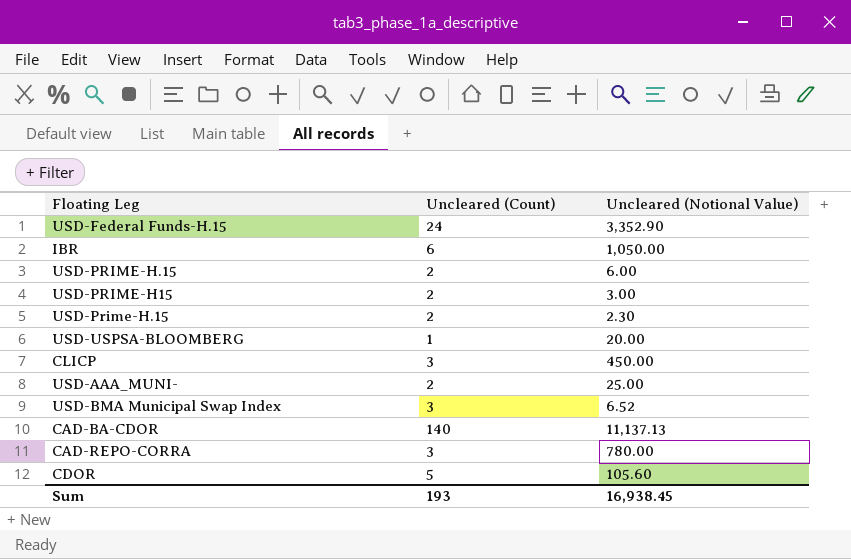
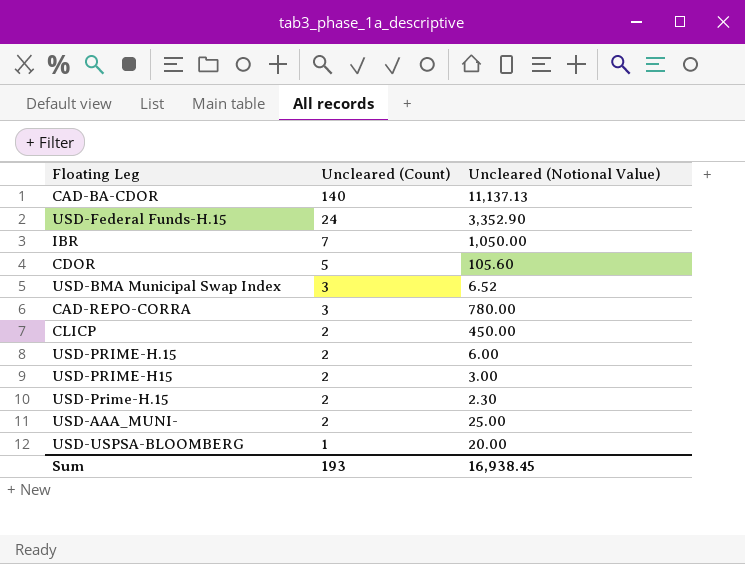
row order: none -> Uncleared (Count) descending
IBR | Uncleared (Count): 6 -> 7
CLICP | Uncleared (Count): 3 -> 2

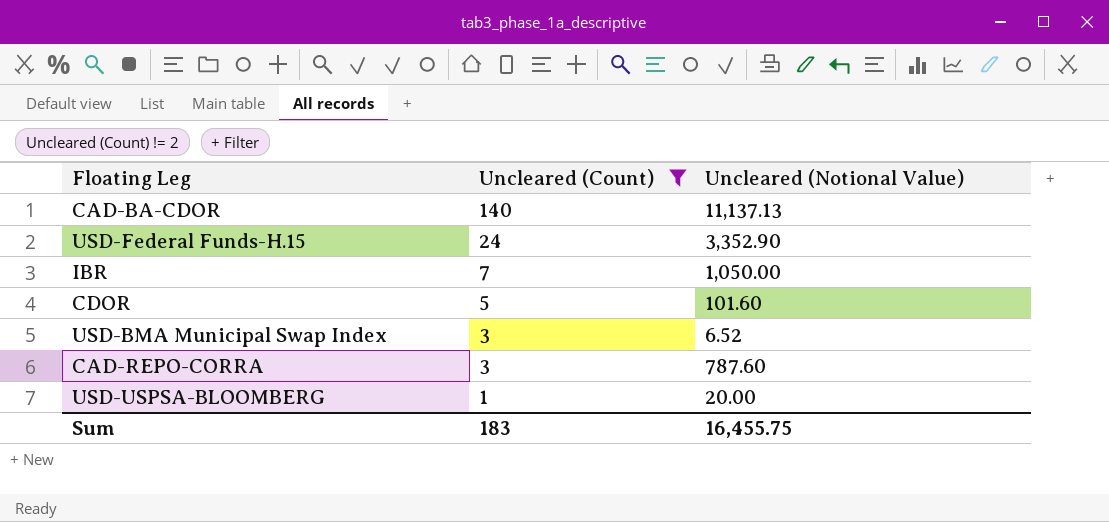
filter: none -> Uncleared (Count) != 2
CDOR | Uncleared (Notional Value): 105.60 -> 101.60
CAD-REPO-CORRA | Uncleared (Notional Value): 780.00 -> 787.60
Sum | Uncleared (Count): 193 -> 183
Sum | Uncleared (Notional Value): 16,938.45 -> 16,455.75

